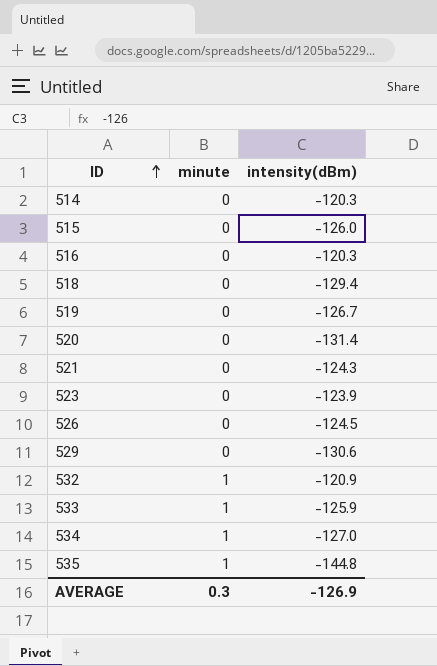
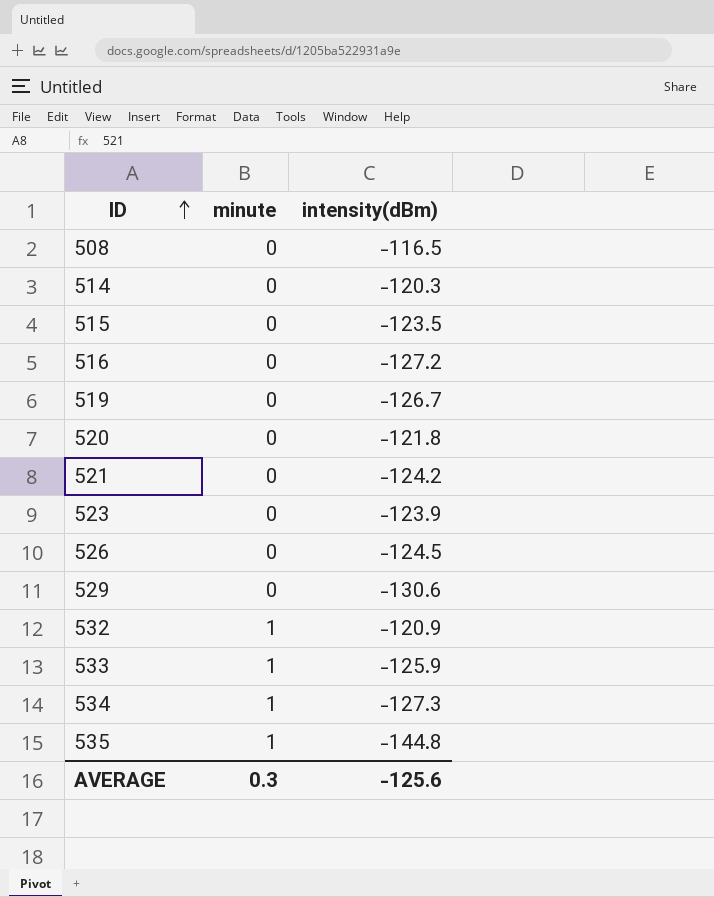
row 518: 0 | -129.4 -> none
row 508: none -> 0 | -116.5
515 | intensity(dBm): -126.0 -> -123.5
516 | intensity(dBm): -120.3 -> -127.2
520 | intensity(dBm): -131.4 -> -121.8
521 | intensity(dBm): -124.3 -> -124.2
534 | intensity(dBm): -127.0 -> -127.3
AVERAGE | intensity(dBm): -126.9 -> -125.6

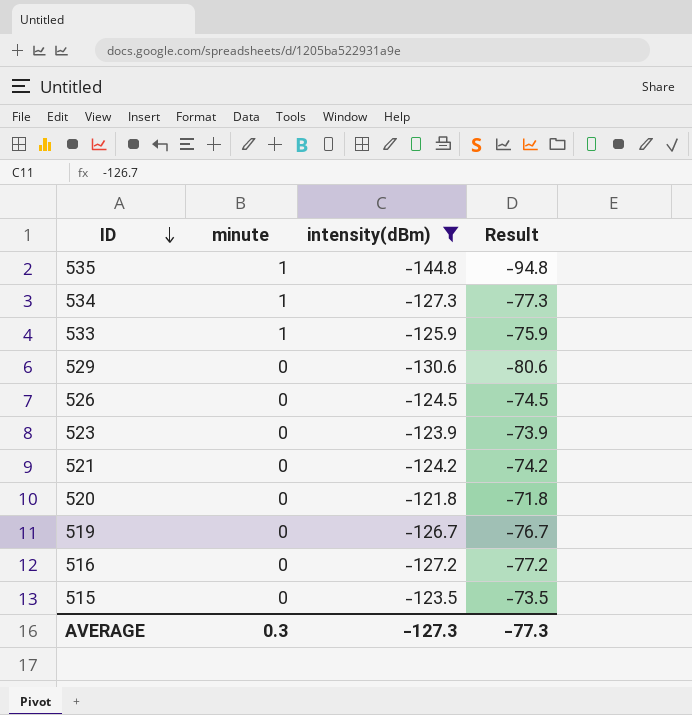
filter: none -> intensity(dBm) <= -121.8
row order: ID ascending -> ID descending
column Result | formula: none -> [intensity(dBm)] + 50
AVERAGE | intensity(dBm): -125.6 -> -127.3

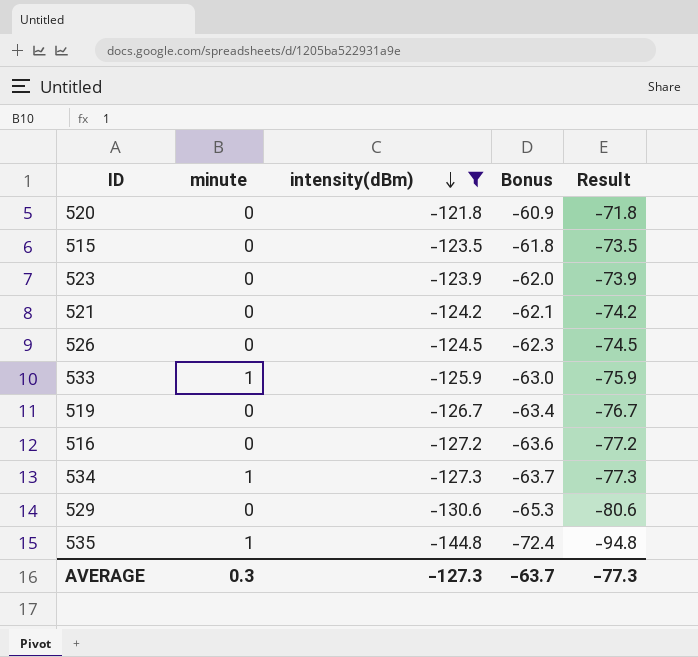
row order: ID descending -> intensity(dBm) descending
column Bonus | formula: none -> [intensity(dBm)] * 0.5

